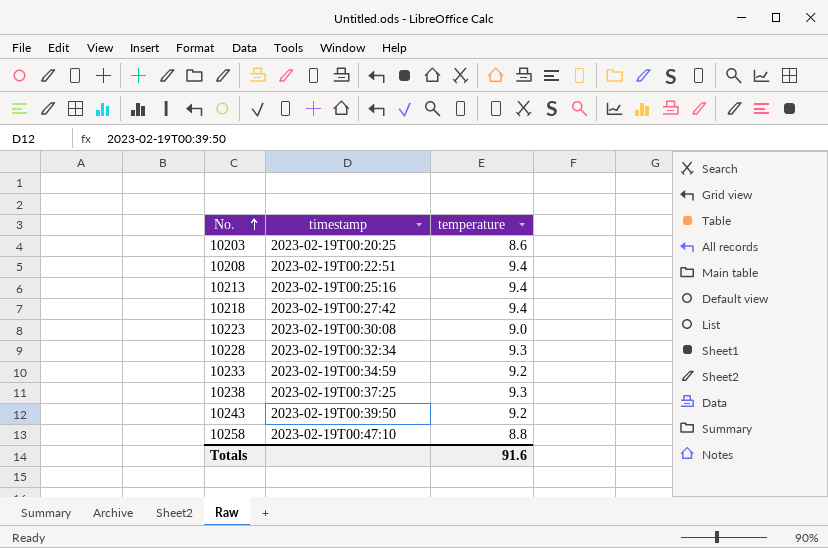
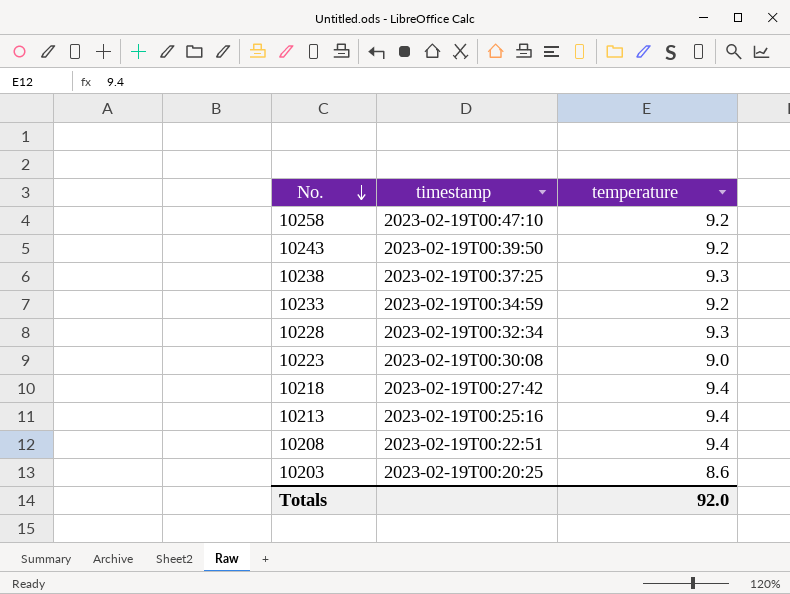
row order: No. ascending -> No. descending
10258 | temperature: 8.8 -> 9.2
Totals | temperature: 91.6 -> 92.0

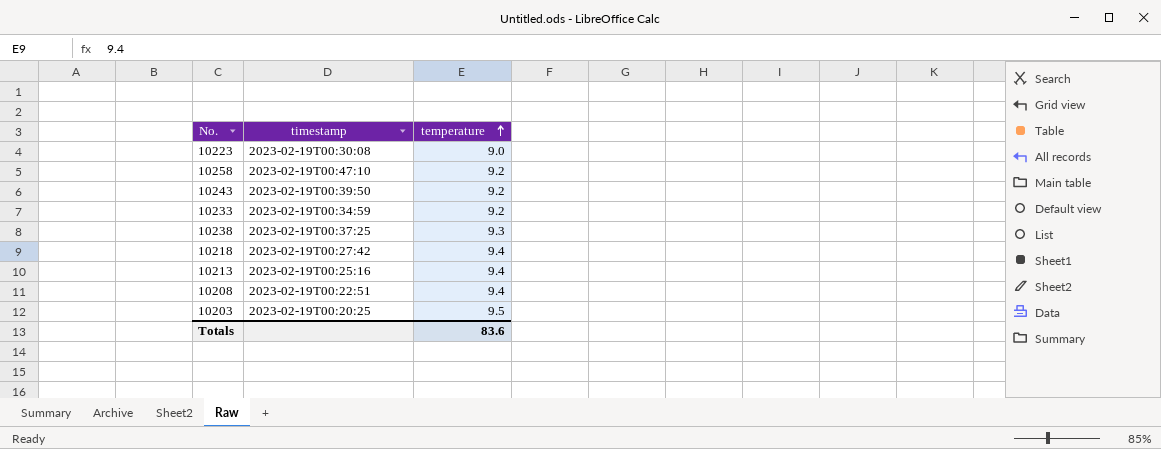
row order: No. descending -> temperature ascending
row 10228: 2023-02-19T00:32:34 | 9.3 -> none
10203 | temperature: 8.6 -> 9.5
Totals | temperature: 92.0 -> 83.6

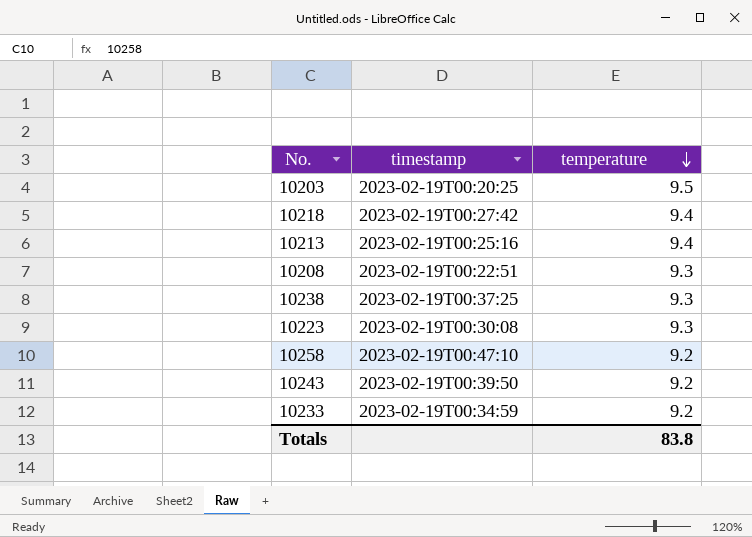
row order: temperature ascending -> temperature descending
10208 | temperature: 9.4 -> 9.3
10223 | temperature: 9.0 -> 9.3
Totals | temperature: 83.6 -> 83.8

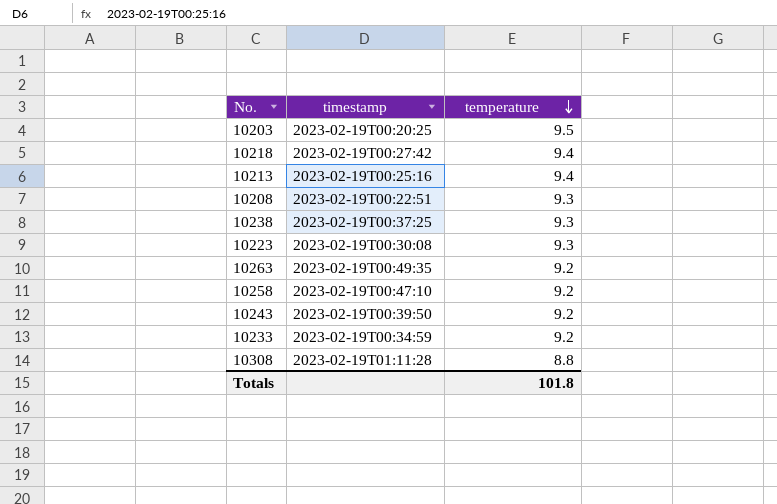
row 10263: none -> 2023-02-19T00:49:35 | 9.2
row 10308: none -> 2023-02-19T01:11:28 | 8.8
Totals | temperature: 83.8 -> 101.8

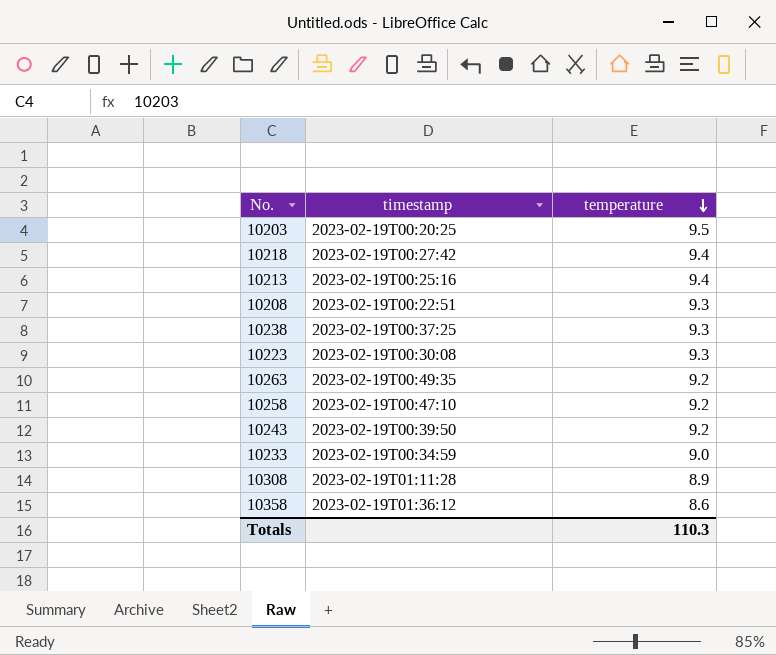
10233 | temperature: 9.2 -> 9.0
10308 | temperature: 8.8 -> 8.9
row 10358: none -> 2023-02-19T01:36:12 | 8.6
Totals | temperature: 101.8 -> 110.3

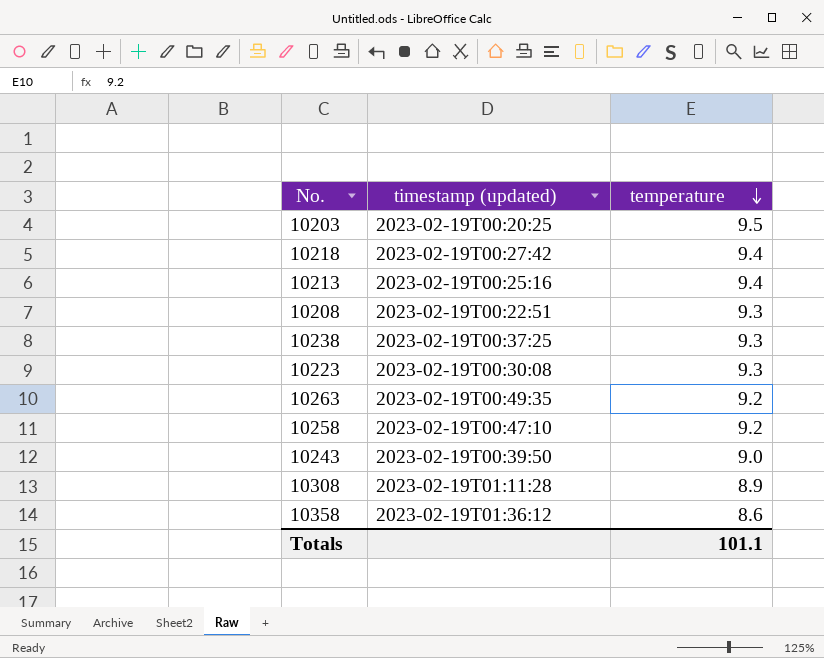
column name: timestamp -> timestamp (updated)
row 10233: 2023-02-19T00:34:59 | 9.0 -> none
10243 | temperature: 9.2 -> 9.0
Totals | temperature: 110.3 -> 101.1

